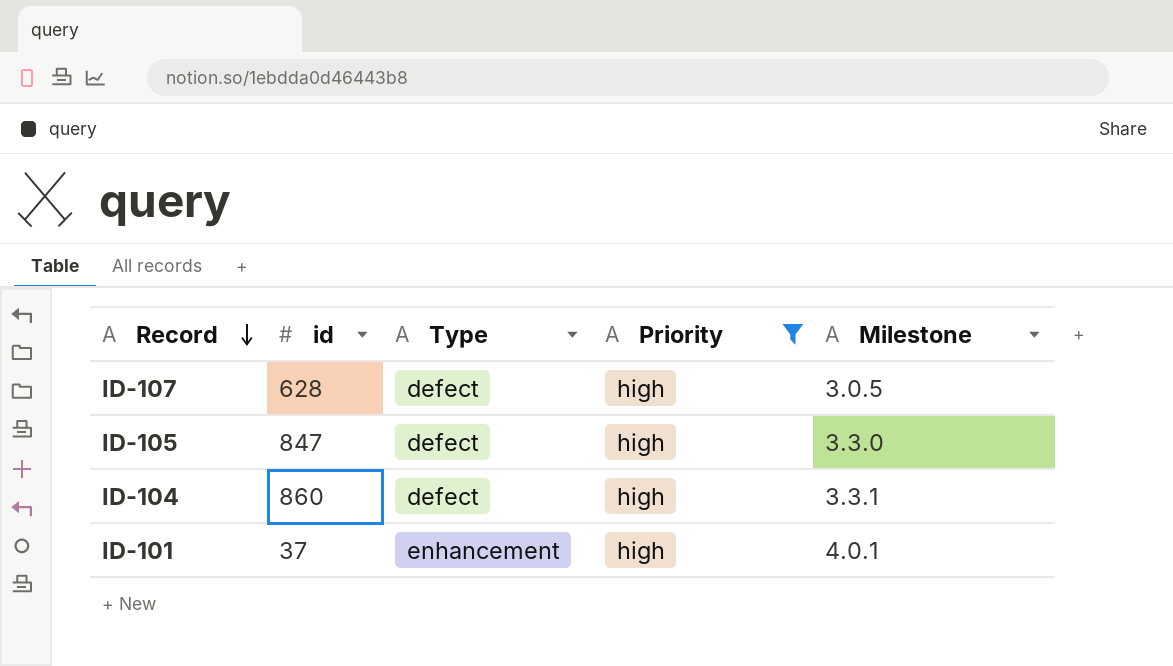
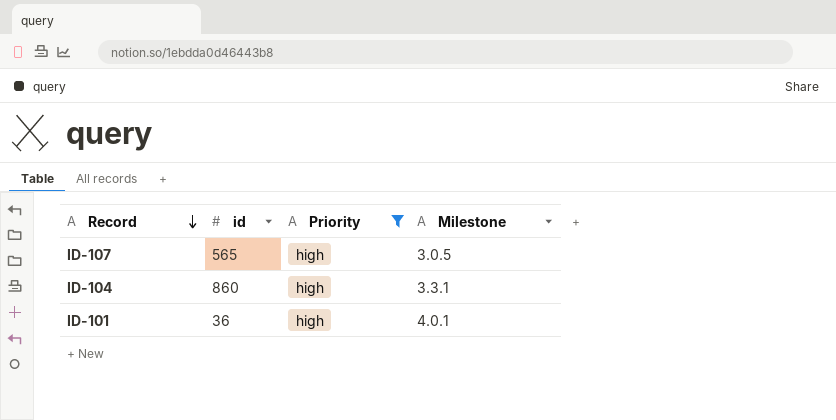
column Type | position: 3 -> none
row ID-105: 847 | defect | high | 3.3.0 -> none
ID-107 | id: 628 -> 565
ID-101 | id: 37 -> 36

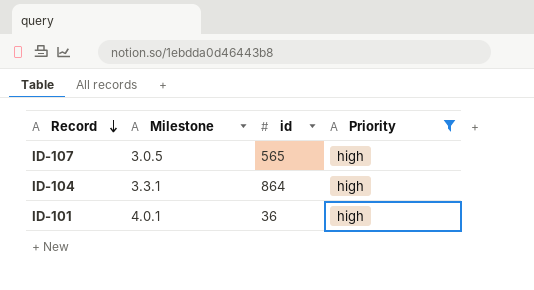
column Milestone | position: 4 -> 2
ID-104 | id: 860 -> 864

